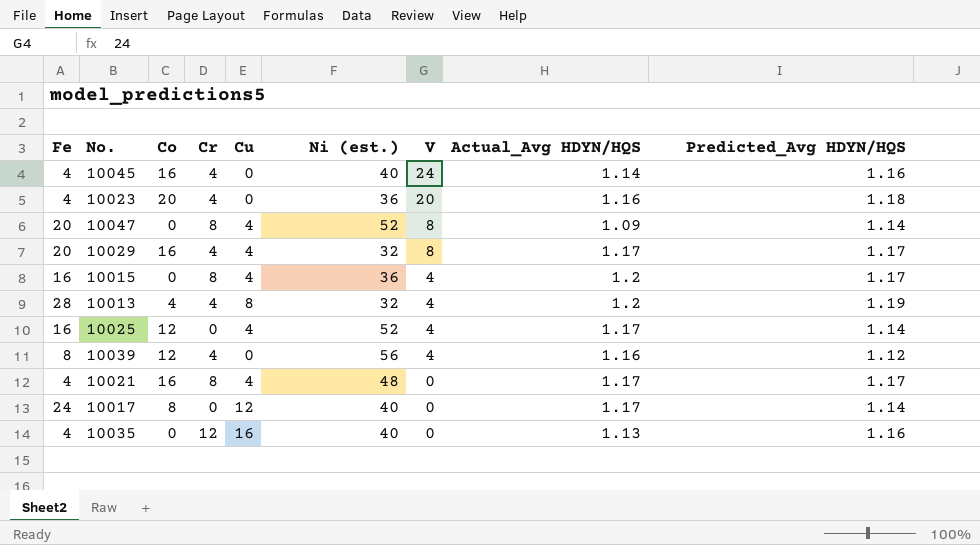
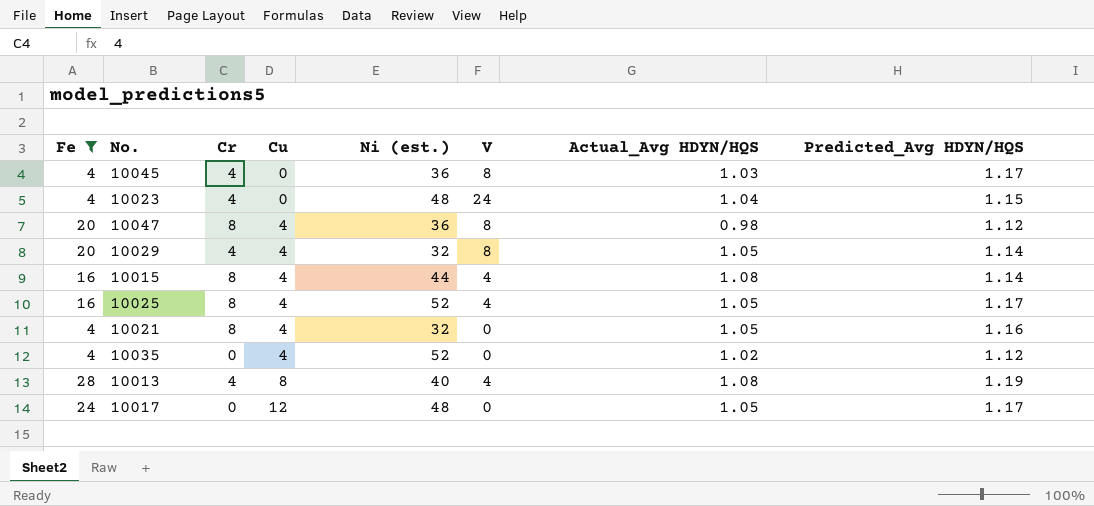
filter: none -> Fe != 8
row order: V descending -> Cu ascending
column Co | position: 3 -> none
10045 | Ni (est.): 40 -> 36
10045 | V: 24 -> 8
10045 | Actual_Avg HDYN/HQS: 1.14 -> 1.03
10045 | Predicted_Avg HDYN/HQS: 1.16 -> 1.17
10023 | Ni (est.): 36 -> 48
10023 | V: 20 -> 24
10023 | Actual_Avg HDYN/HQS: 1.16 -> 1.04
10023 | Predicted_Avg HDYN/HQS: 1.18 -> 1.15
10047 | Ni (est.): 52 -> 36
10047 | Actual_Avg HDYN/HQS: 1.09 -> 0.98
10047 | Predicted_Avg HDYN/HQS: 1.14 -> 1.12
10029 | Actual_Avg HDYN/HQS: 1.17 -> 1.05
10029 | Predicted_Avg HDYN/HQS: 1.17 -> 1.14
10015 | Ni (est.): 36 -> 44
10015 | Actual_Avg HDYN/HQS: 1.2 -> 1.08
10015 | Predicted_Avg HDYN/HQS: 1.17 -> 1.14
10025 | Cr: 0 -> 8
10025 | Actual_Avg HDYN/HQS: 1.17 -> 1.05
10025 | Predicted_Avg HDYN/HQS: 1.14 -> 1.17
10021 | Ni (est.): 48 -> 32
10021 | Actual_Avg HDYN/HQS: 1.17 -> 1.05
10021 | Predicted_Avg HDYN/HQS: 1.17 -> 1.16
10035 | Cr: 12 -> 0
10035 | Cu: 16 -> 4
10035 | Ni (est.): 40 -> 52
10035 | Actual_Avg HDYN/HQS: 1.13 -> 1.02
10035 | Predicted_Avg HDYN/HQS: 1.16 -> 1.12
10013 | Ni (est.): 32 -> 40
10013 | Actual_Avg HDYN/HQS: 1.2 -> 1.08
10017 | Ni (est.): 40 -> 48
10017 | Actual_Avg HDYN/HQS: 1.17 -> 1.05
10017 | Predicted_Avg HDYN/HQS: 1.14 -> 1.17

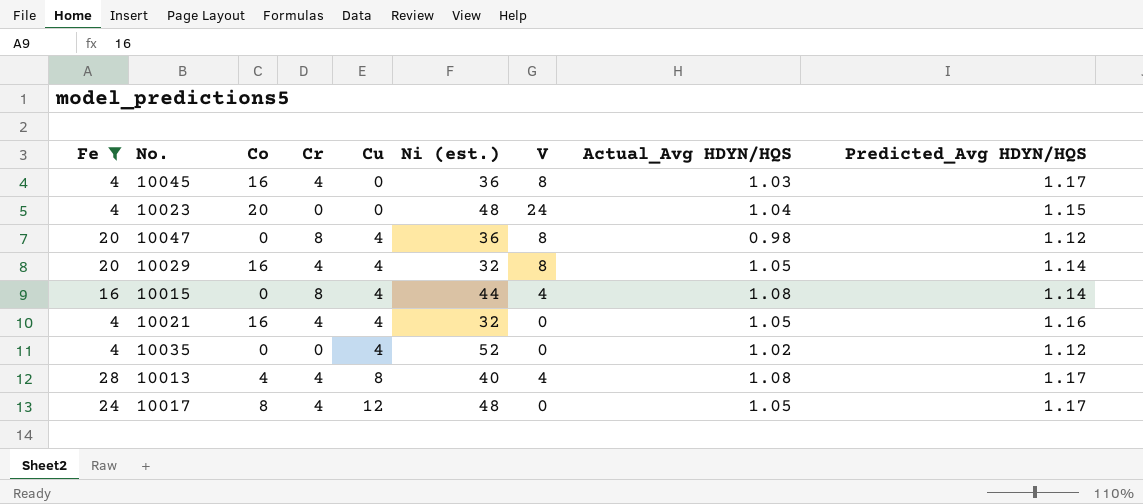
column Co | position: none -> 3
row 10025: 16 | 8 | 4 | 52 | 4 | 1.05 | 1.17 -> none
10023 | Cr: 4 -> 0
10021 | Cr: 8 -> 4
10013 | Predicted_Avg HDYN/HQS: 1.19 -> 1.17
10017 | Cr: 0 -> 4

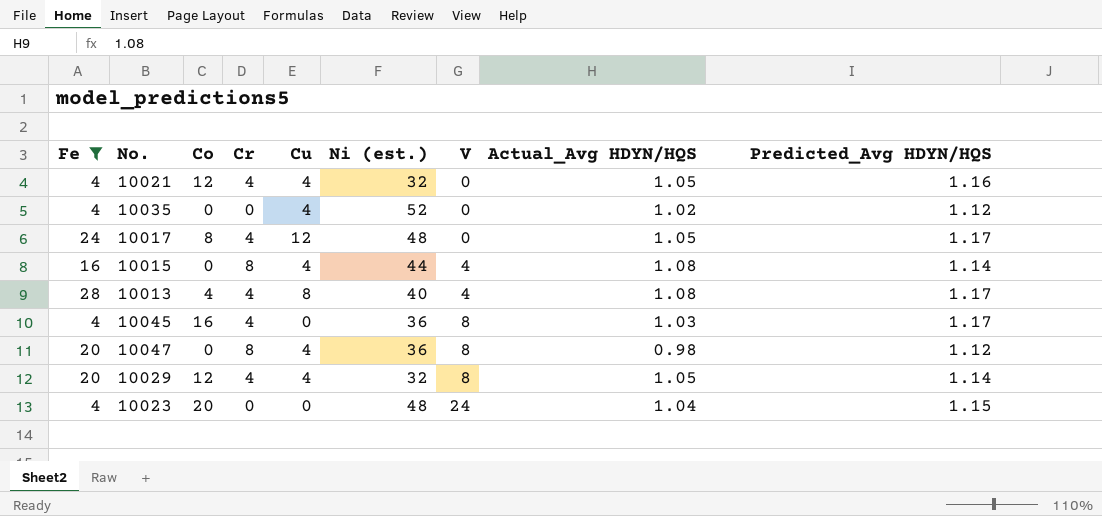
row order: Cu ascending -> V ascending
10021 | Co: 16 -> 12
10029 | Co: 16 -> 12

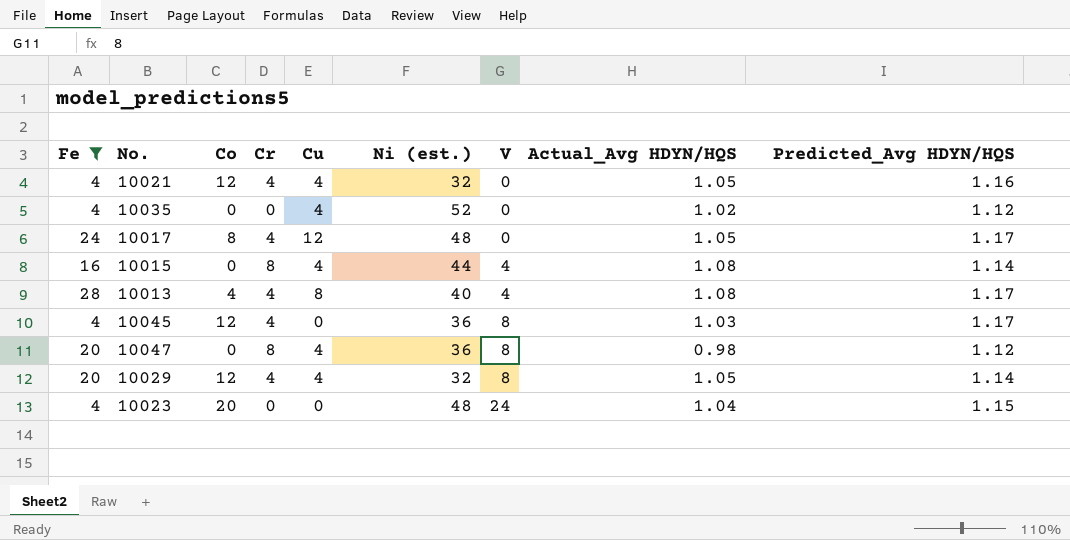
10045 | Co: 16 -> 12

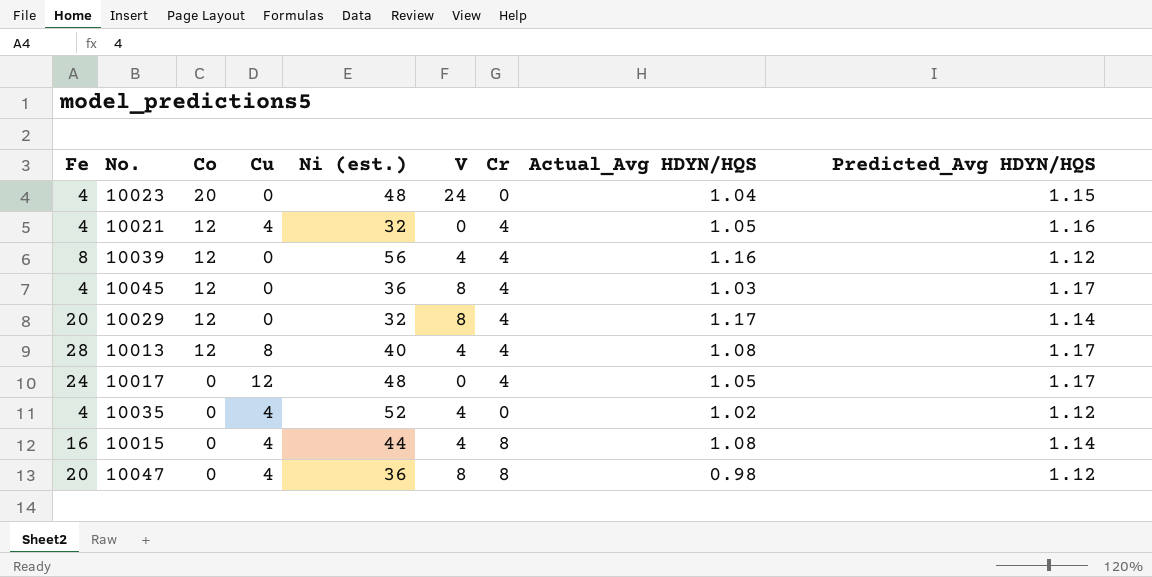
filter: Fe != 8 -> none
row order: V ascending -> Co descending
column Cr | position: 4 -> 7
10029 | Cu: 4 -> 0
10029 | Actual_Avg HDYN/HQS: 1.05 -> 1.17
10013 | Co: 4 -> 12
10017 | Co: 8 -> 0
10035 | V: 0 -> 4

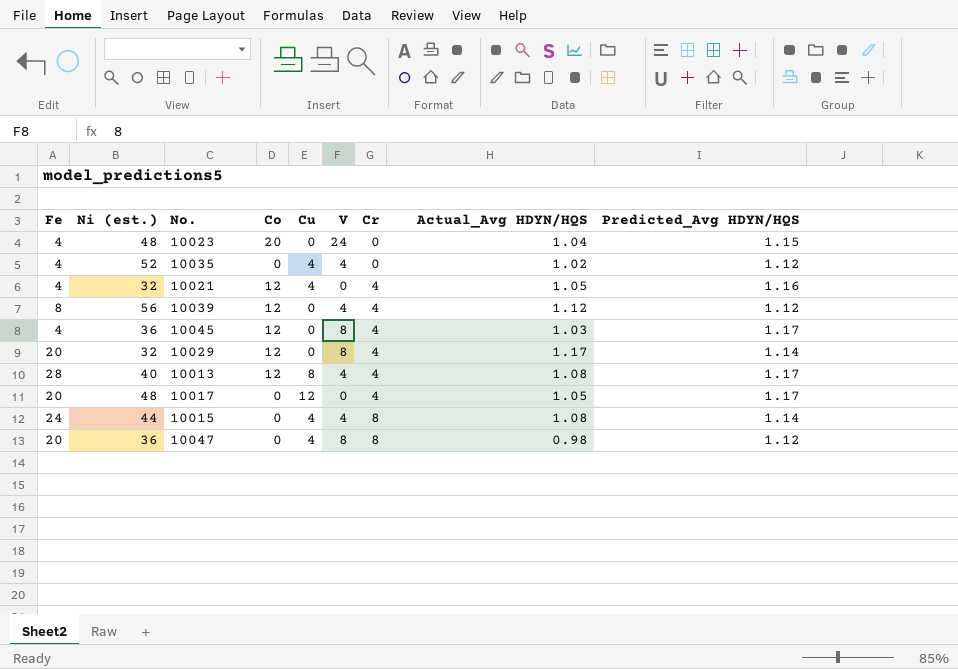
row order: Co descending -> Cr ascending
column Ni (est.) | position: 5 -> 2
10039 | Actual_Avg HDYN/HQS: 1.16 -> 1.12
10017 | Fe: 24 -> 20
10015 | Fe: 16 -> 24

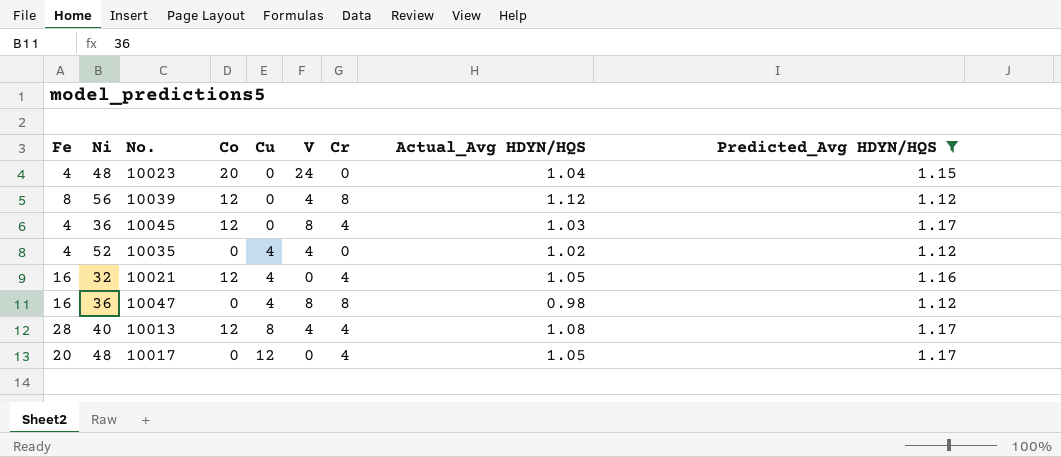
filter: none -> Predicted_Avg HDYN/HQS != 1.14
row order: Cr ascending -> Cu ascending
column name: Ni (est.) -> Ni
10039 | Cr: 4 -> 8
10021 | Fe: 4 -> 16
10047 | Fe: 20 -> 16

